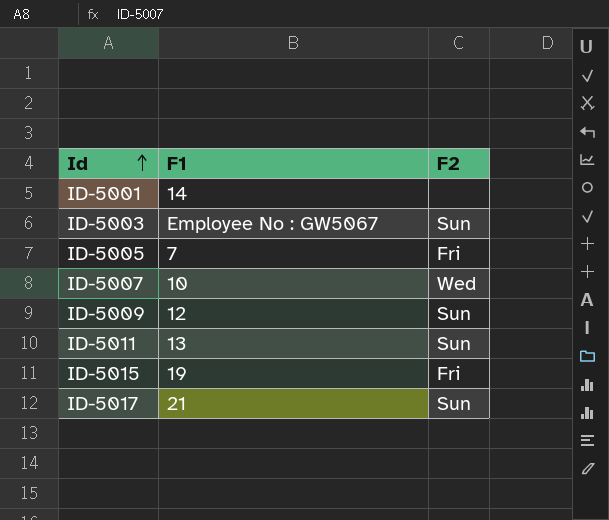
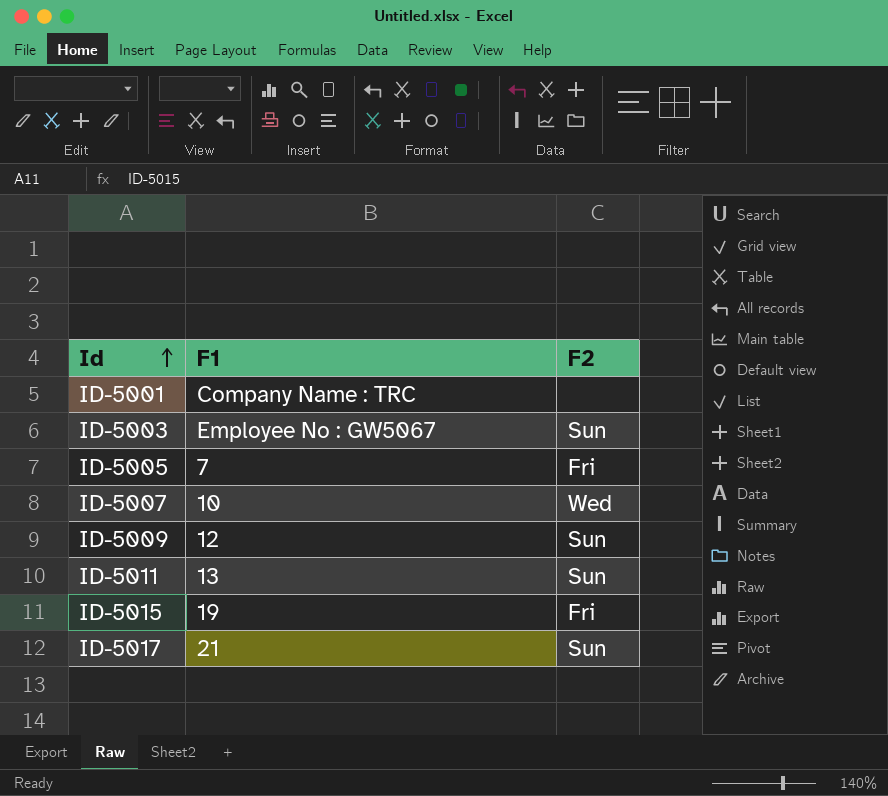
ID-5001 | F1: 14 -> Company Name : TRC

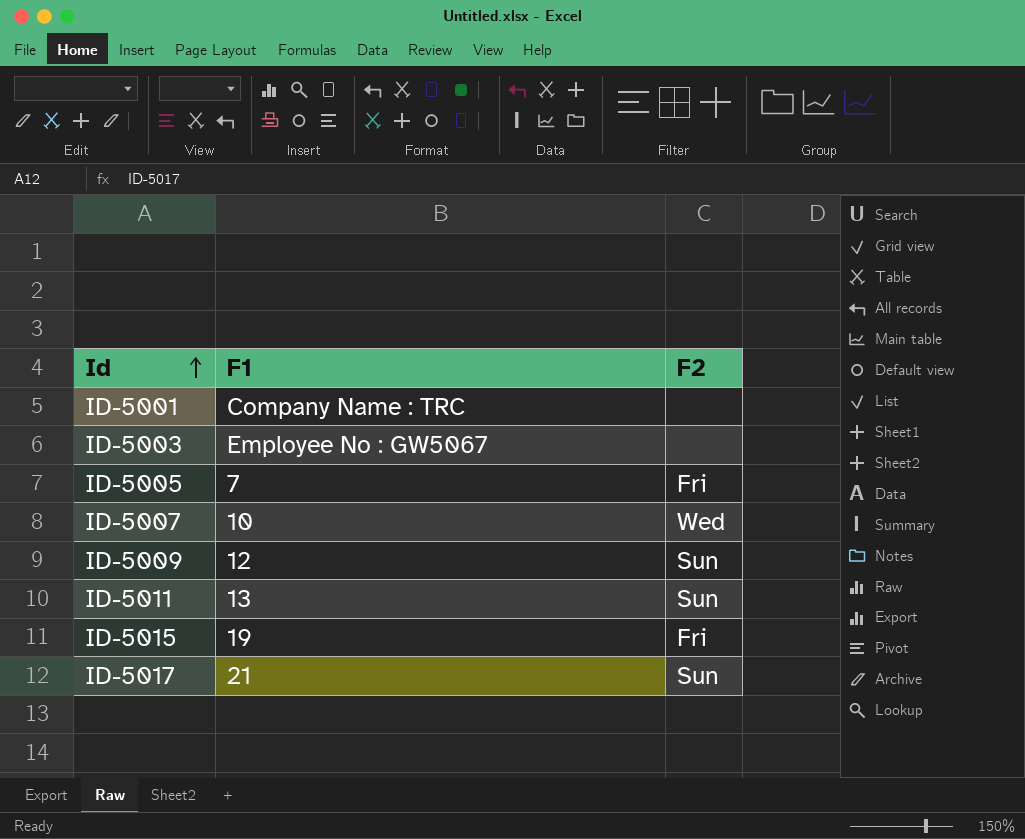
ID-5003 | F2: Sun -> none

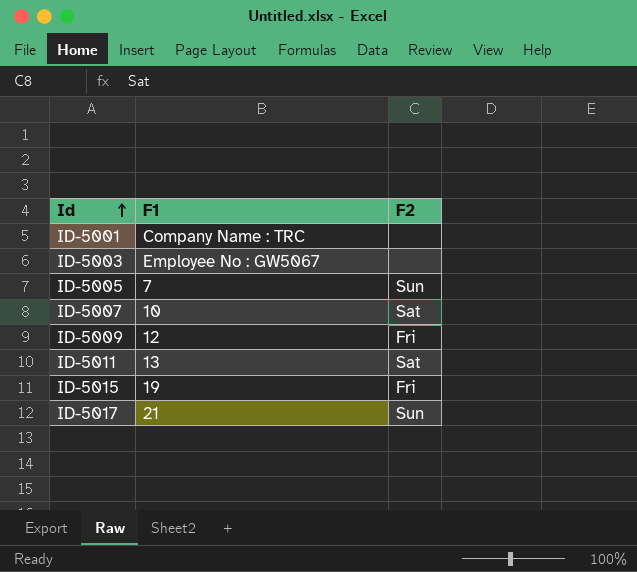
ID-5005 | F2: Fri -> Sun
ID-5007 | F2: Wed -> Sat
ID-5009 | F2: Sun -> Fri
ID-5011 | F2: Sun -> Sat

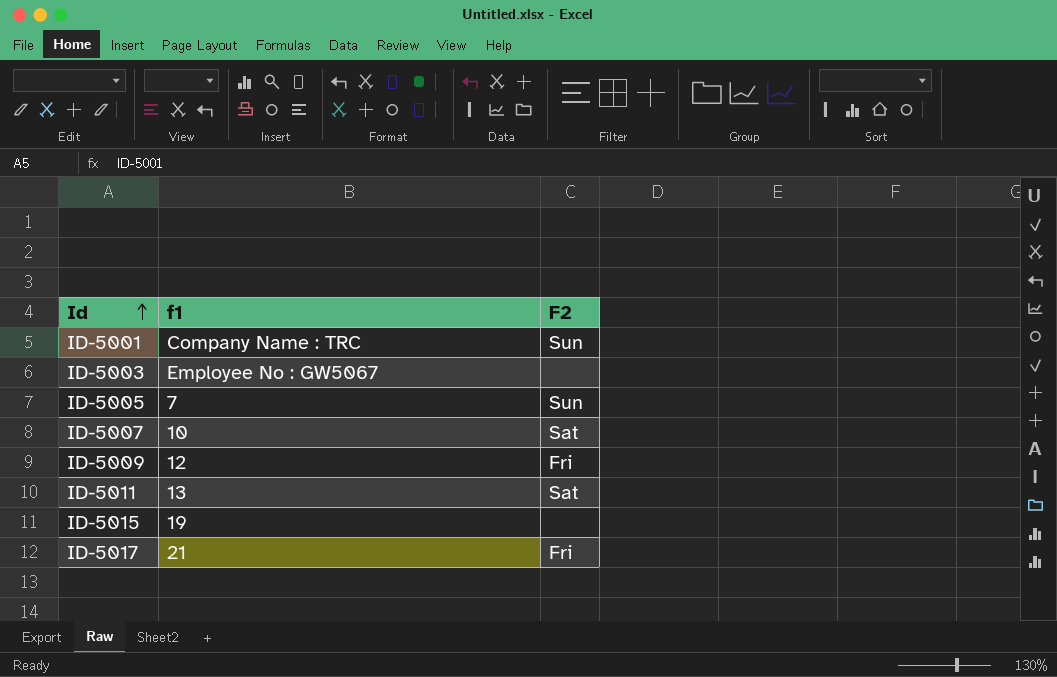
column name: F1 -> f1
ID-5001 | F2: none -> Sun
ID-5015 | F2: Fri -> none
ID-5017 | F2: Sun -> Fri

